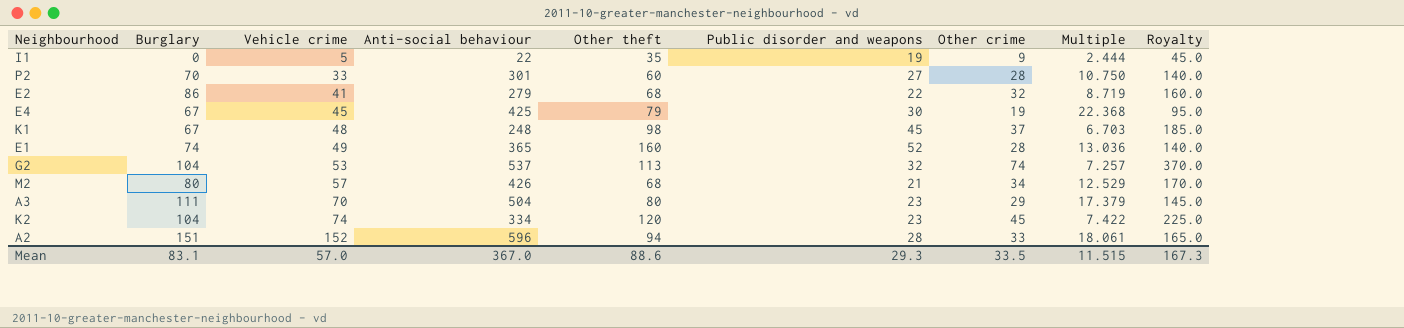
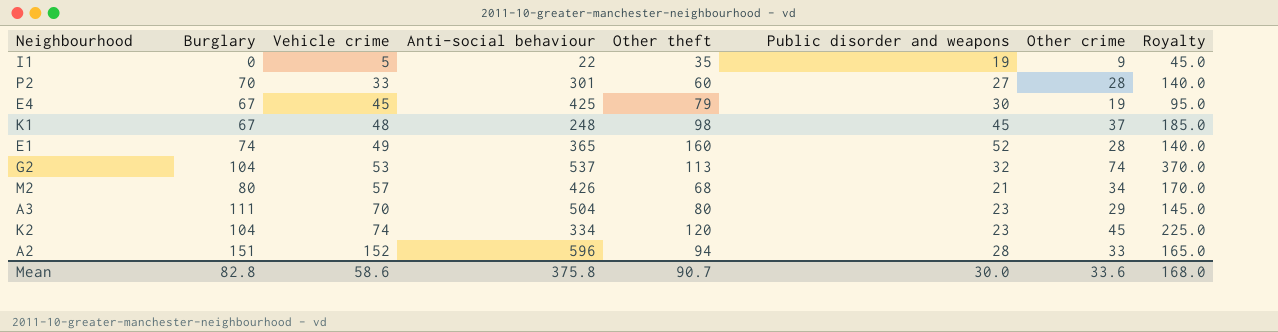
column Multiple | formula: [Anti-social behaviour] / [Other crime] -> none
row E2: 86 | 41 | 279 | 68 | 22 | 32 | 8.719 | 160.0 -> none
Mean | Burglary: 83.1 -> 82.8
Mean | Vehicle crime: 57.0 -> 58.6
Mean | Anti-social behaviour: 367.0 -> 375.8
Mean | Other theft: 88.6 -> 90.7
Mean | Public disorder and weapons: 29.3 -> 30.0
Mean | Other crime: 33.5 -> 33.6
Mean | Royalty: 167.3 -> 168.0

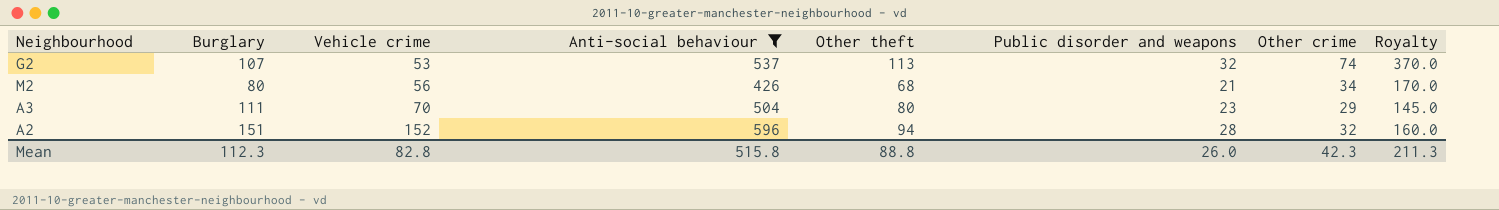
filter: none -> Anti-social behaviour >= 426
G2 | Burglary: 104 -> 107
M2 | Vehicle crime: 57 -> 56
A2 | Other crime: 33 -> 32
A2 | Royalty: 165.0 -> 160.0
Mean | Burglary: 82.8 -> 112.3
Mean | Vehicle crime: 58.6 -> 82.8
Mean | Anti-social behaviour: 375.8 -> 515.8
Mean | Other theft: 90.7 -> 88.8
Mean | Public disorder and weapons: 30.0 -> 26.0
Mean | Other crime: 33.6 -> 42.3
Mean | Royalty: 168.0 -> 211.3

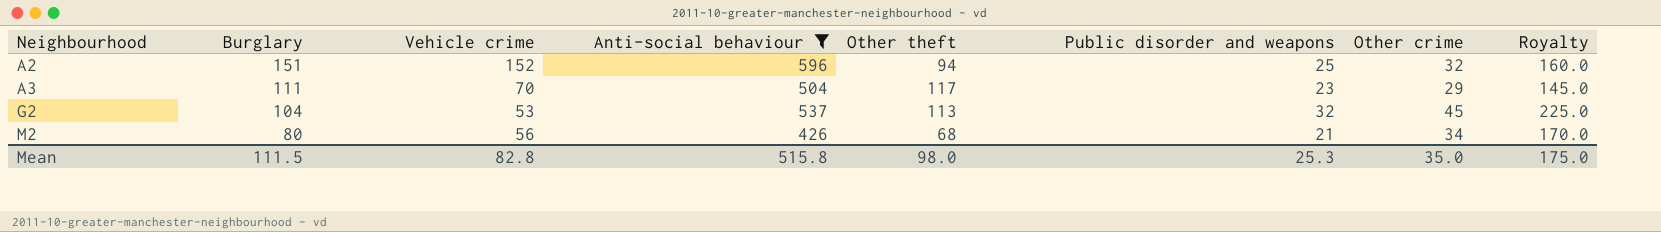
row order: Vehicle crime ascending -> Neighbourhood ascending
A2 | Public disorder and weapons: 28 -> 25
A3 | Other theft: 80 -> 117
G2 | Burglary: 107 -> 104
G2 | Other crime: 74 -> 45
G2 | Royalty: 370.0 -> 225.0
Mean | Burglary: 112.3 -> 111.5
Mean | Other theft: 88.8 -> 98.0
Mean | Public disorder and weapons: 26.0 -> 25.3
Mean | Other crime: 42.3 -> 35.0
Mean | Royalty: 211.3 -> 175.0

